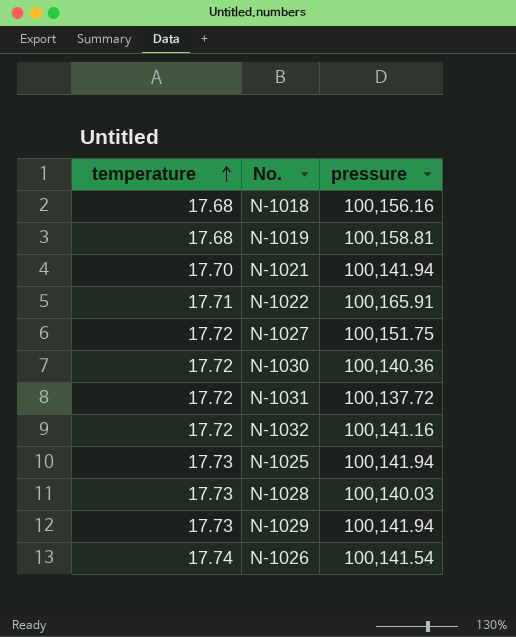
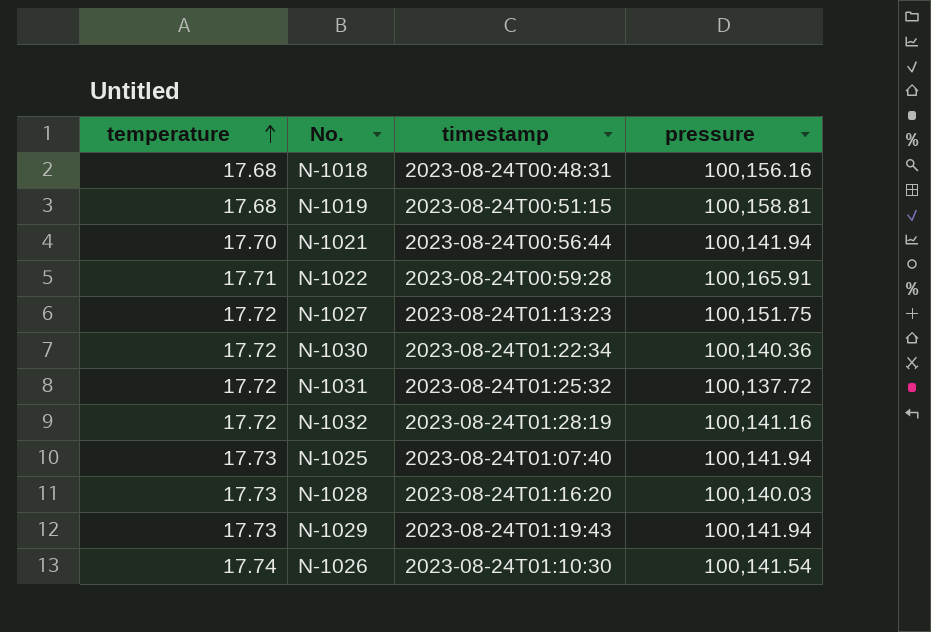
column timestamp | position: none -> 3

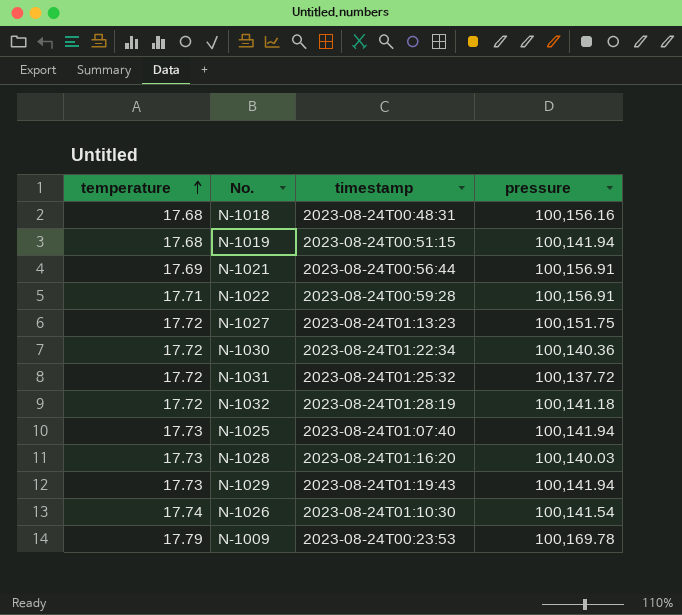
N-1019 | pressure: 100,158.81 -> 100,141.94
N-1021 | temperature: 17.70 -> 17.69
N-1021 | pressure: 100,141.94 -> 100,156.91
N-1022 | pressure: 100,165.91 -> 100,156.91
N-1032 | pressure: 100,141.16 -> 100,141.18
row N-1009: none -> 17.79 | 2023-08-24T00:23:53 | 100,169.78

